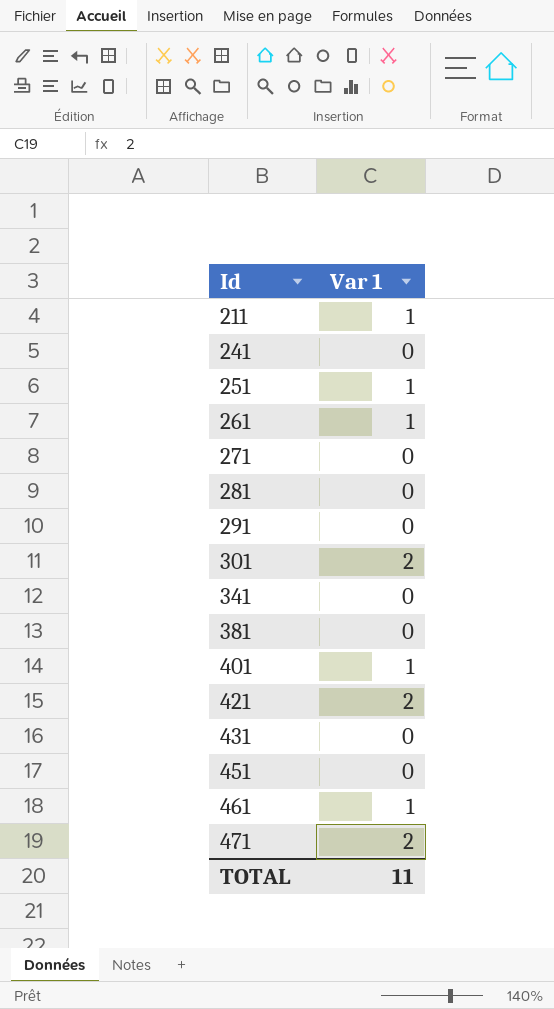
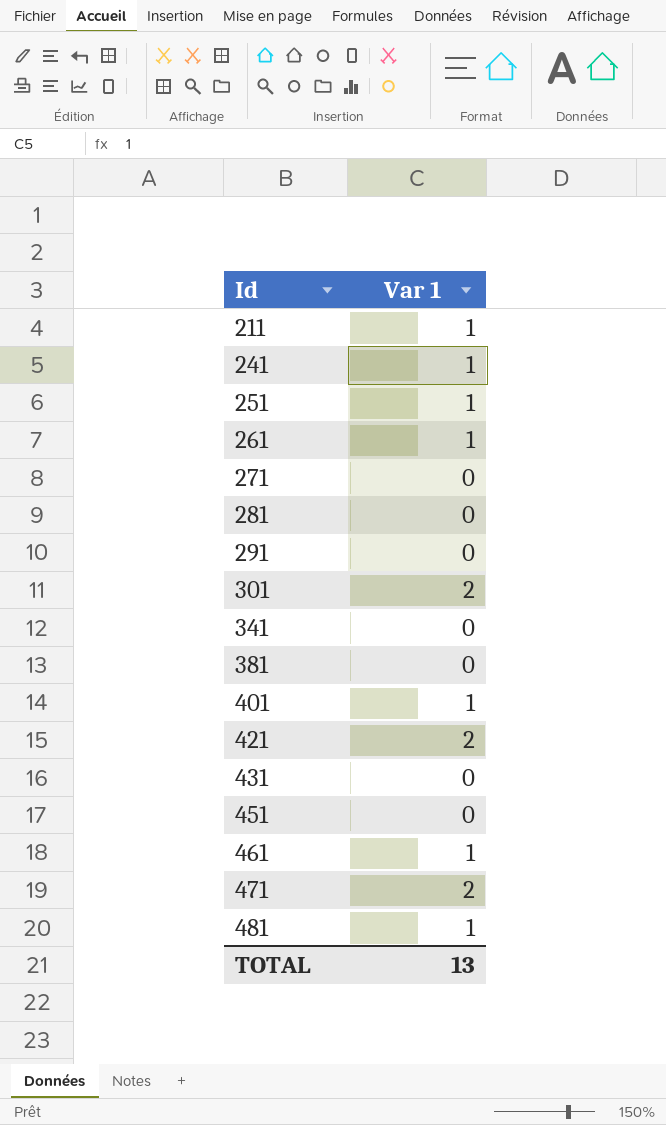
241 | Var 1: 0 -> 1
row 481: none -> 1
TOTAL | Var 1: 11 -> 13

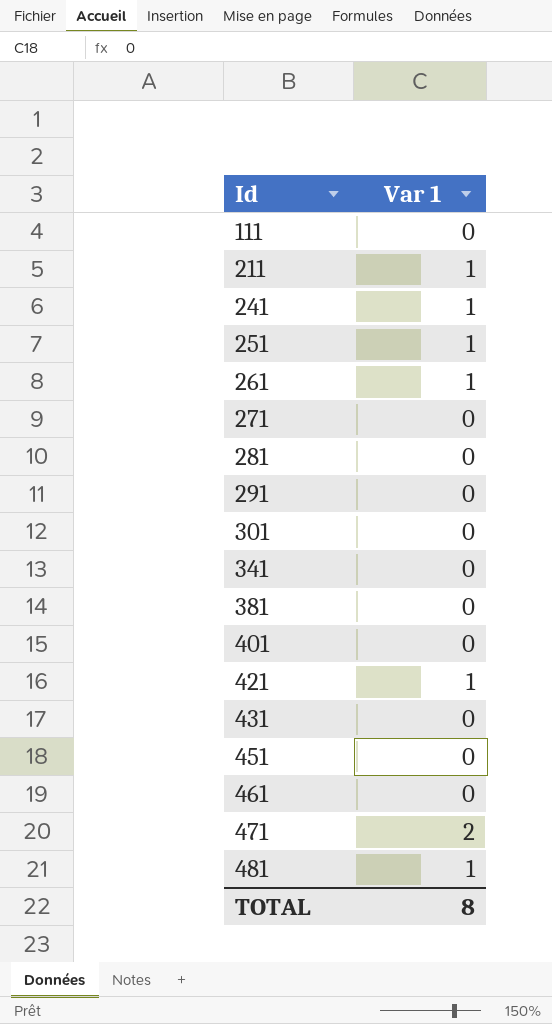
row 111: none -> 0
301 | Var 1: 2 -> 0
401 | Var 1: 1 -> 0
421 | Var 1: 2 -> 1
461 | Var 1: 1 -> 0
TOTAL | Var 1: 13 -> 8

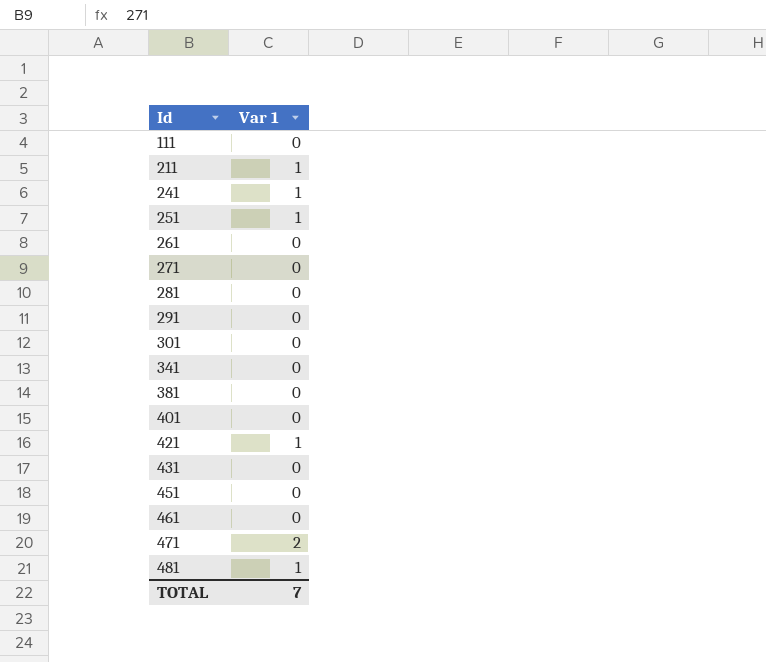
261 | Var 1: 1 -> 0
TOTAL | Var 1: 8 -> 7

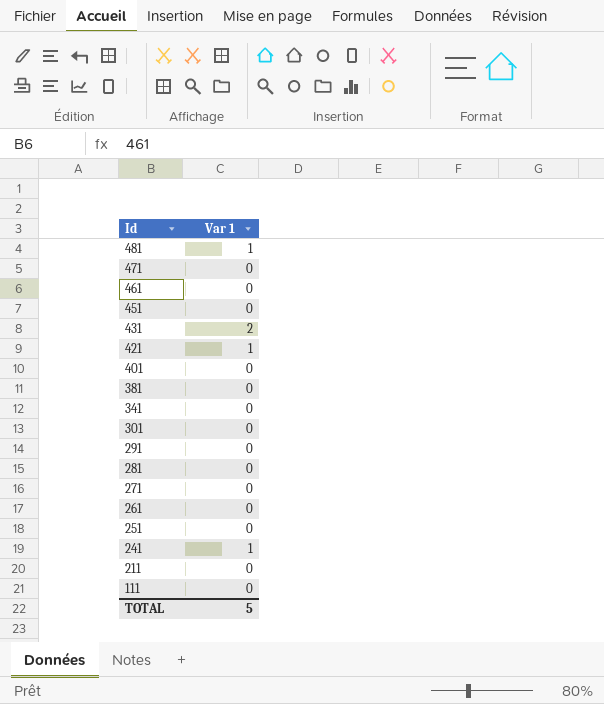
row order: Id ascending -> Id descending
471 | Var 1: 2 -> 0
431 | Var 1: 0 -> 2
251 | Var 1: 1 -> 0
211 | Var 1: 1 -> 0
TOTAL | Var 1: 7 -> 5

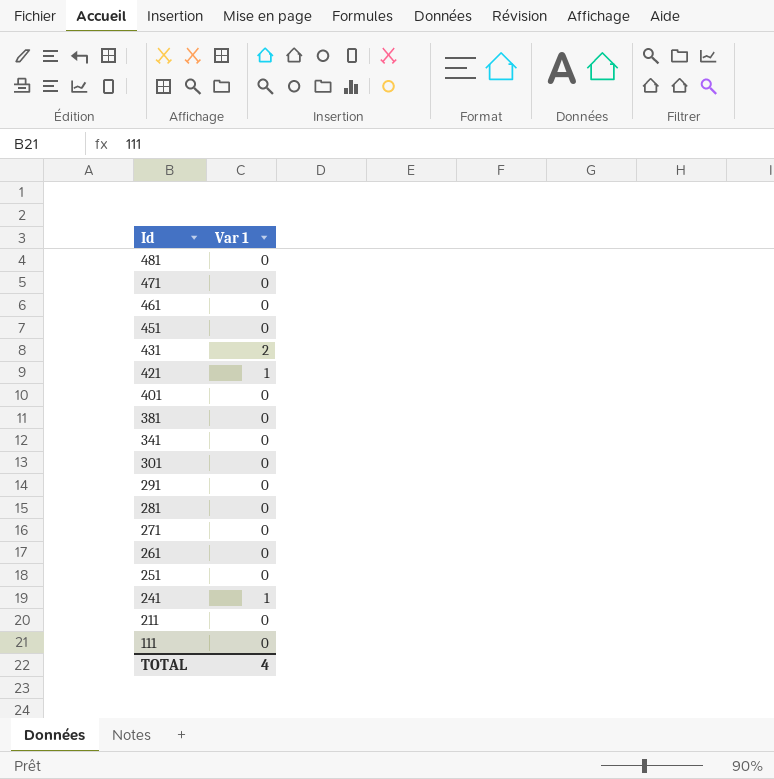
481 | Var 1: 1 -> 0
TOTAL | Var 1: 5 -> 4

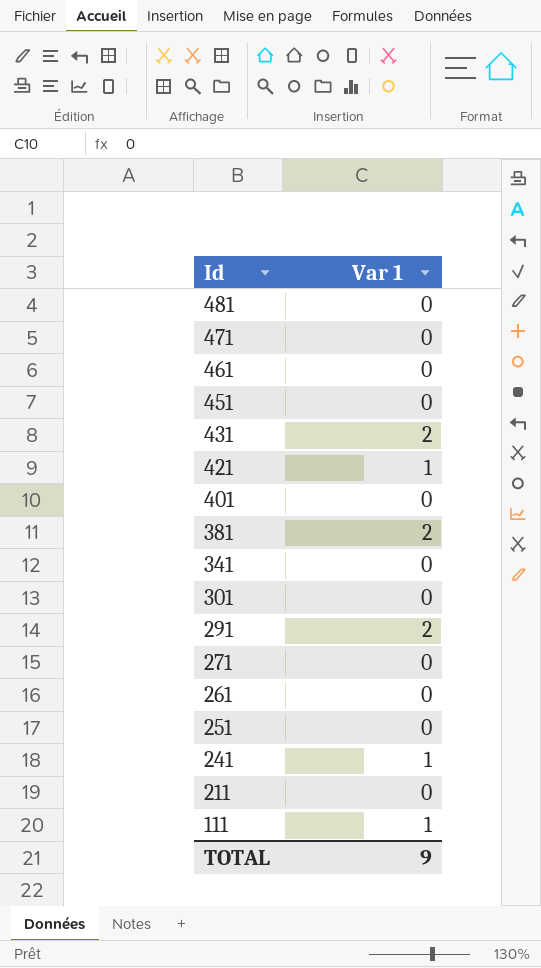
row 281: 0 -> none
381 | Var 1: 0 -> 2
291 | Var 1: 0 -> 2
111 | Var 1: 0 -> 1
TOTAL | Var 1: 4 -> 9

